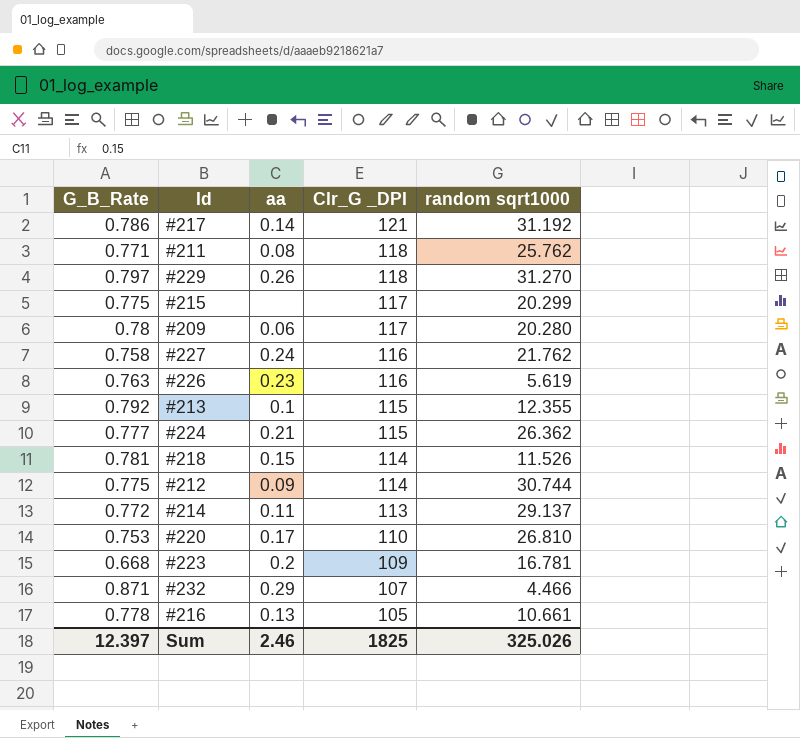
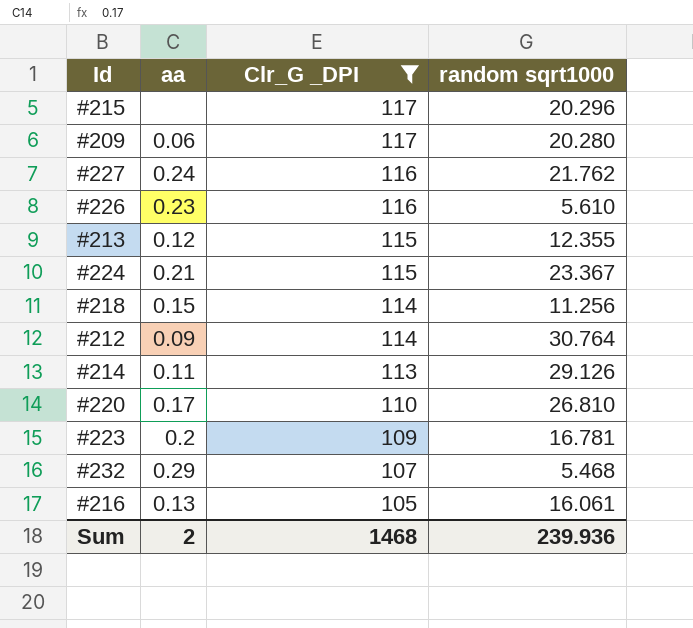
filter: none -> Clr_G _DPI <= 117
column G_B_Rate | position: 1 -> none
#215 | random sqrt1000: 20.299 -> 20.296
#226 | random sqrt1000: 5.619 -> 5.610
#213 | aa: 0.1 -> 0.12
#224 | random sqrt1000: 26.362 -> 23.367
#218 | random sqrt1000: 11.526 -> 11.256
#212 | random sqrt1000: 30.744 -> 30.764
#214 | random sqrt1000: 29.137 -> 29.126
#232 | random sqrt1000: 4.466 -> 5.468
#216 | random sqrt1000: 10.661 -> 16.061
Sum | aa: 2.46 -> 2
Sum | Clr_G _DPI: 1825 -> 1468
Sum | random sqrt1000: 325.026 -> 239.936

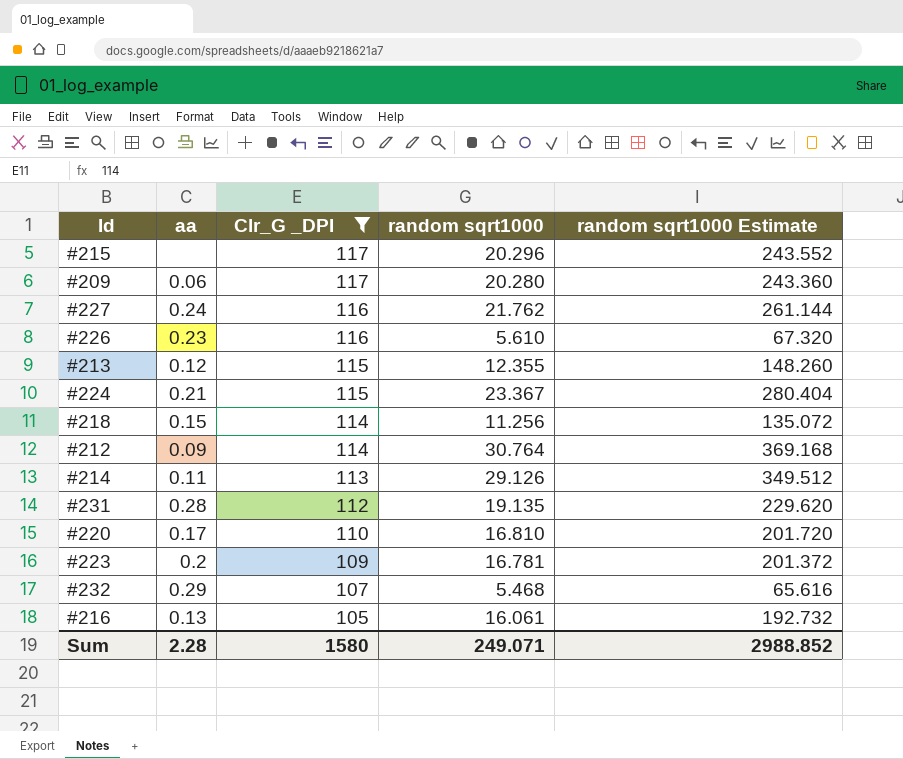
column random sqrt1000 Estimate | formula: none -> [random sqrt1000] * 12
row #231: none -> 0.28 | 112 | 19.135 | 229.620
#220 | random sqrt1000: 26.810 -> 16.810
Sum | aa: 2 -> 2.28
Sum | Clr_G _DPI: 1468 -> 1580
Sum | random sqrt1000: 239.936 -> 249.071

